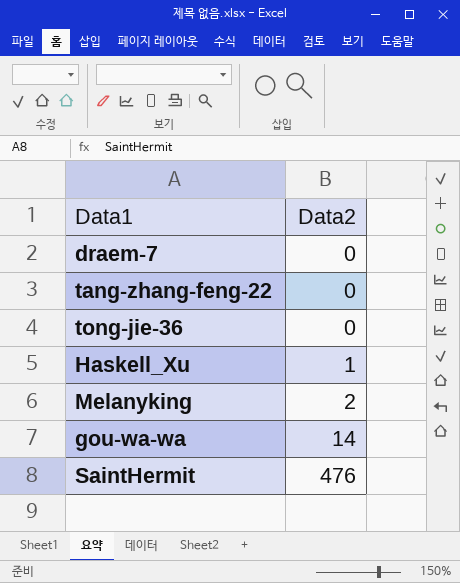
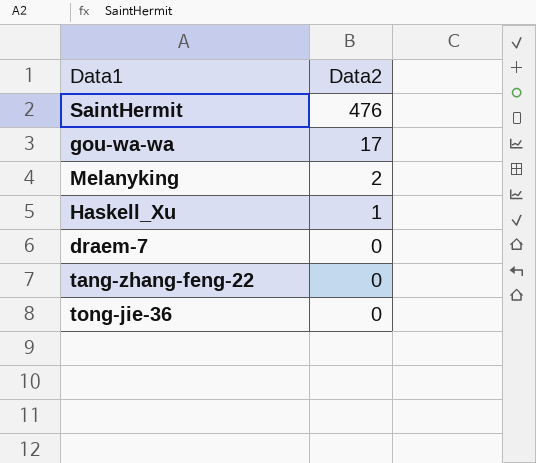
row order: Data2 ascending -> Data2 descending
gou-wa-wa | Data2: 14 -> 17

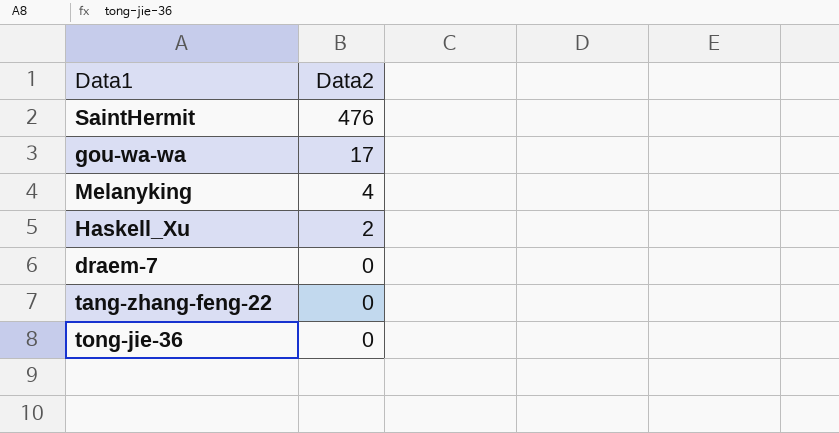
Melanyking | Data2: 2 -> 4
Haskell_Xu | Data2: 1 -> 2

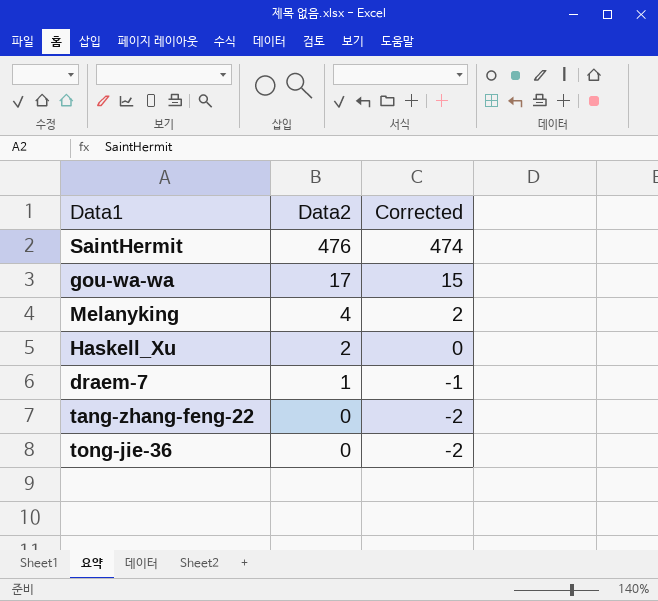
column Corrected | formula: none -> [Data2] - 2
draem-7 | Data2: 0 -> 1

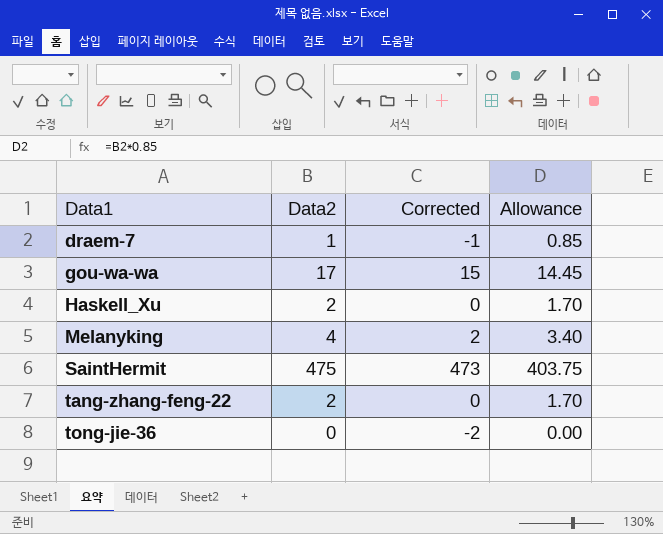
row order: Data2 descending -> Data1 ascending
column Allowance | formula: none -> [Data2] * 0.85
SaintHermit | Data2: 476 -> 475
SaintHermit | Corrected: 474 -> 473
tang-zhang-feng-22 | Data2: 0 -> 2
tang-zhang-feng-22 | Corrected: -2 -> 0

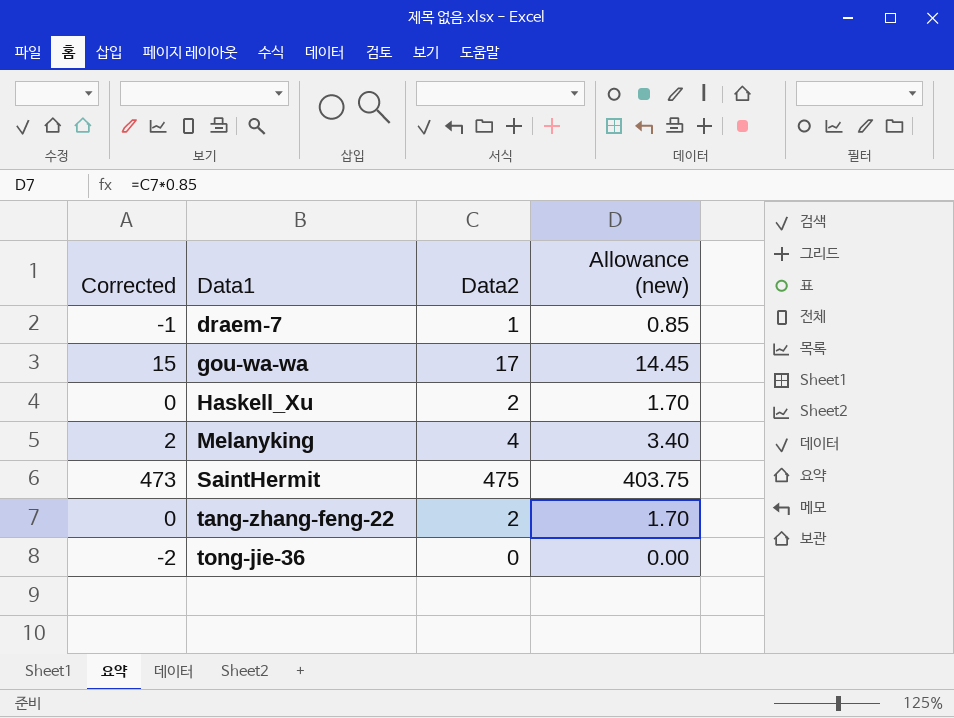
column Corrected | position: 3 -> 1
column name: Allowance -> Allowance (new)

